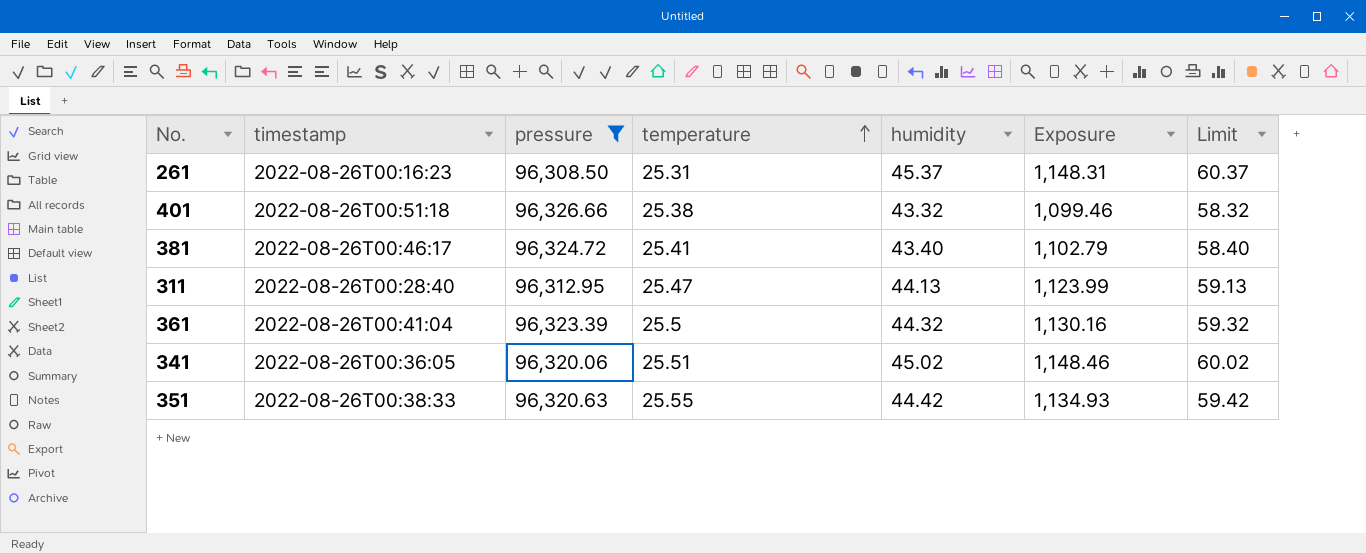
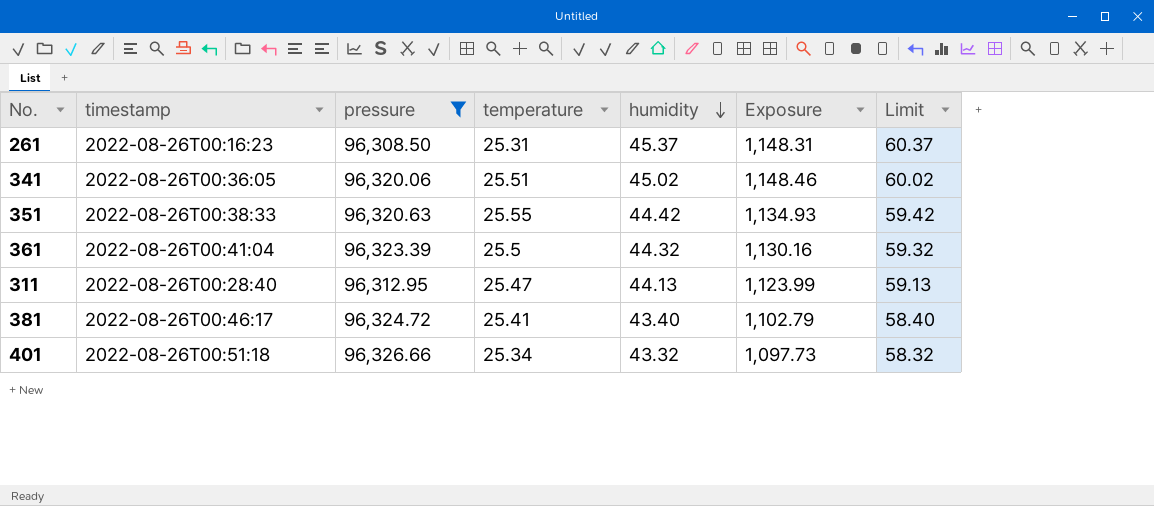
row order: temperature ascending -> humidity descending
401 | temperature: 25.38 -> 25.34
401 | Exposure: 1,099.46 -> 1,097.73

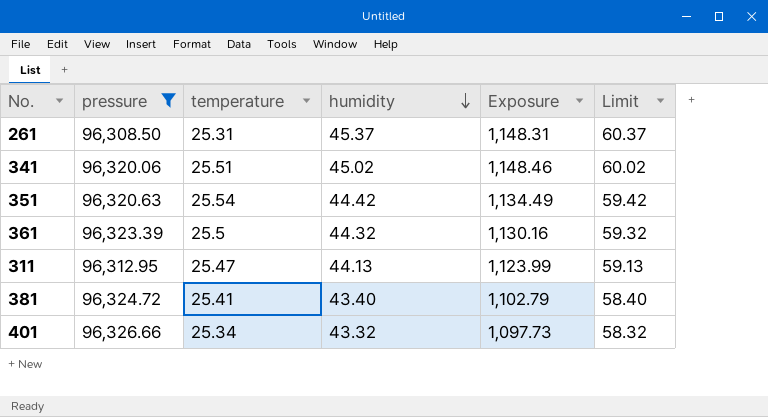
column timestamp | position: 2 -> none
351 | temperature: 25.55 -> 25.54
351 | Exposure: 1,134.93 -> 1,134.49

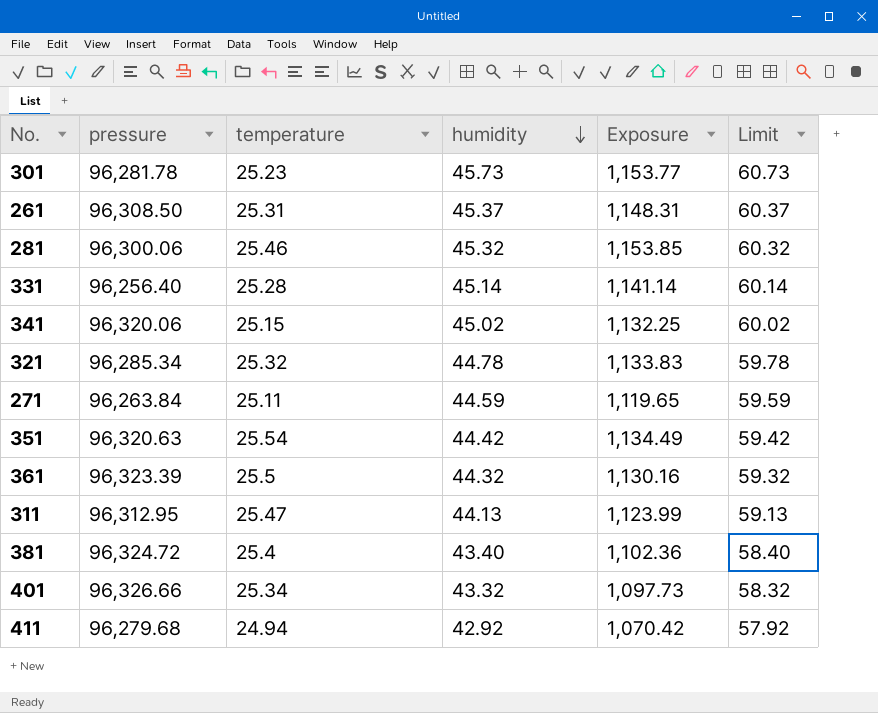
filter: pressure >= 96,308.50 -> none
341 | temperature: 25.51 -> 25.15
341 | Exposure: 1,148.46 -> 1,132.25
381 | temperature: 25.41 -> 25.4
381 | Exposure: 1,102.79 -> 1,102.36

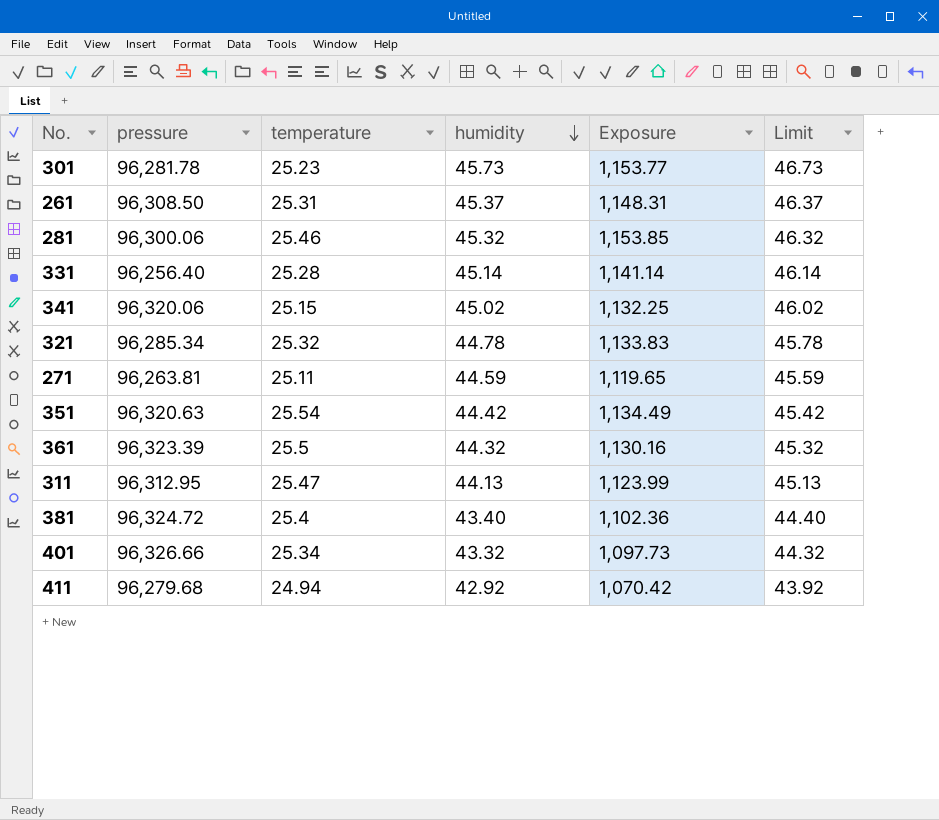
column Limit | formula: [humidity] + 15 -> [humidity] + 1
271 | pressure: 96,263.84 -> 96,263.81

